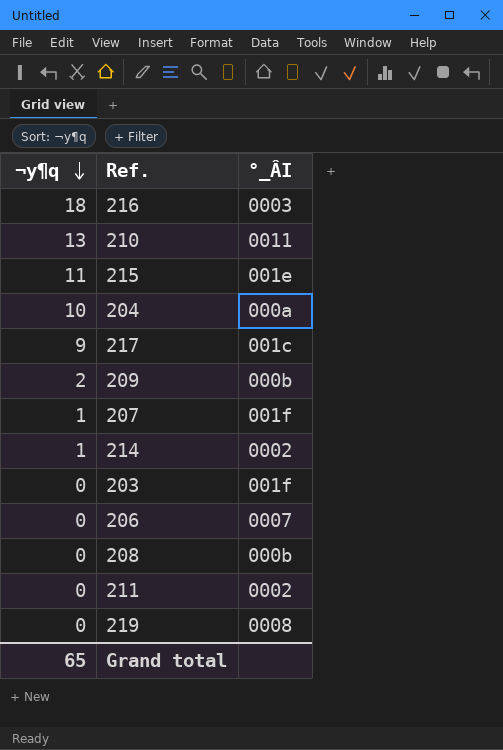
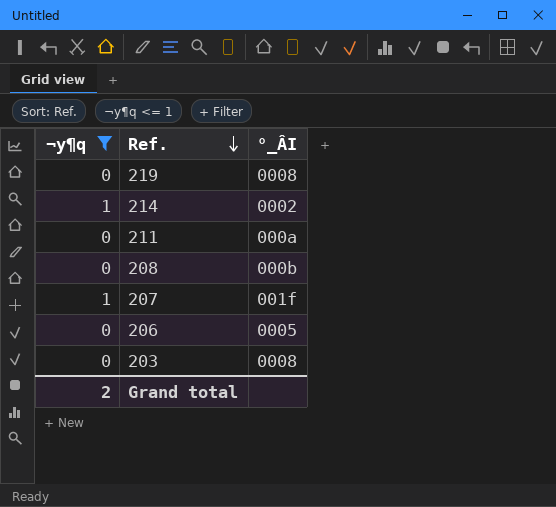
filter: none -> ¬y¶q <= 1
row order: ¬y¶q descending -> Ref. descending
211 | °_ÂI: 0002 -> 000a
206 | °_ÂI: 0007 -> 0005
203 | °_ÂI: 001f -> 0008
Grand total | ¬y¶q: 65 -> 2

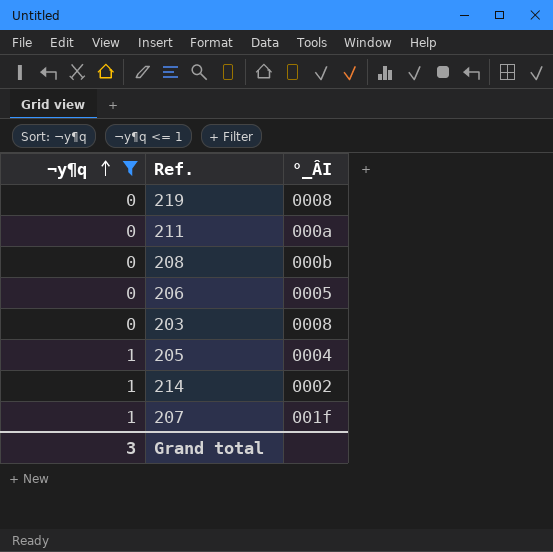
row order: Ref. descending -> ¬y¶q ascending
row 205: none -> 1 | 0004
Grand total | ¬y¶q: 2 -> 3

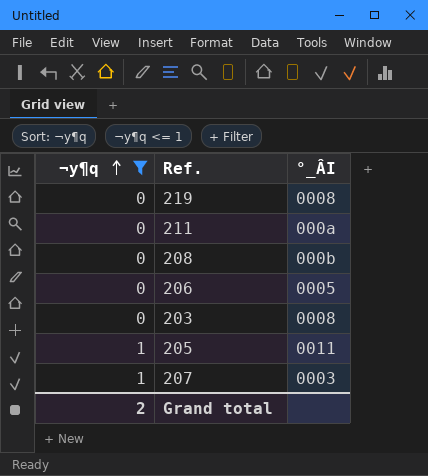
row 214: 1 | 0002 -> none
205 | °_ÂI: 0004 -> 0011
207 | °_ÂI: 001f -> 0003
Grand total | ¬y¶q: 3 -> 2

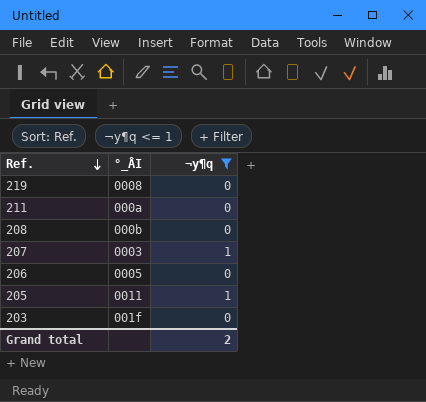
row order: ¬y¶q ascending -> Ref. descending
column ¬y¶q | position: 1 -> 3
203 | °_ÂI: 0008 -> 001f

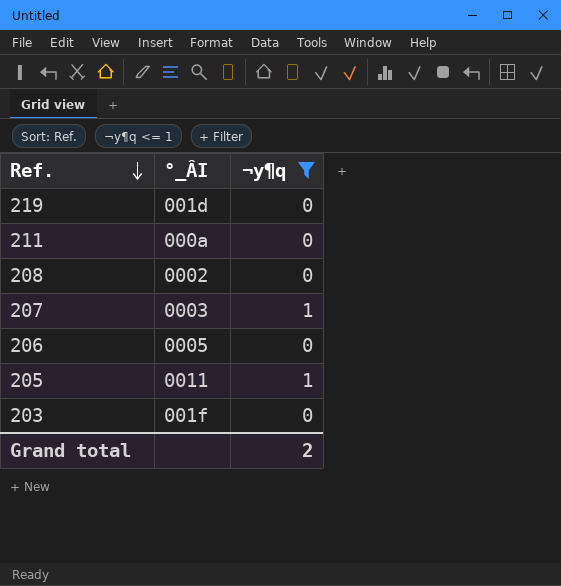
219 | °_ÂI: 0008 -> 001d
208 | °_ÂI: 000b -> 0002

